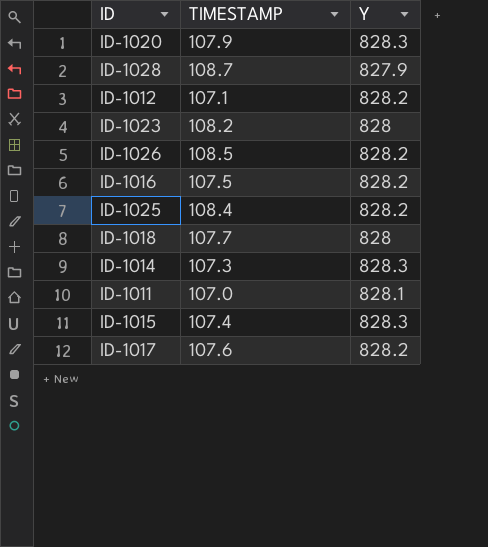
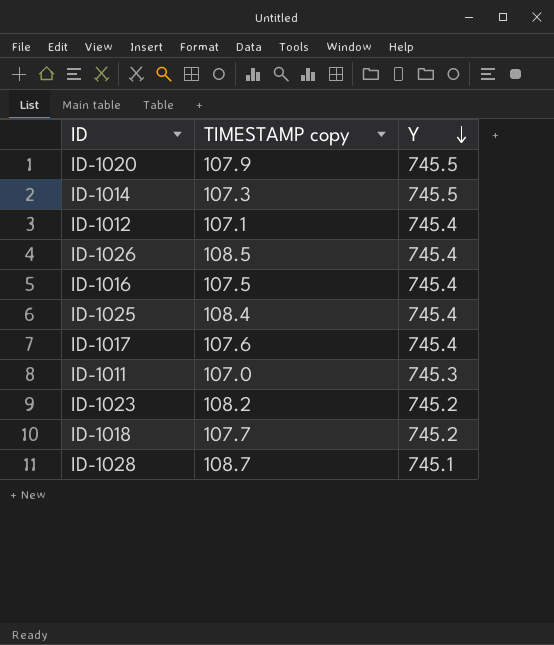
row order: none -> Y descending
column name: TIMESTAMP -> TIMESTAMP copy
row ID-1015: 107.4 | 828.3 -> none
ID-1020 | Y: 828.3 -> 745.5
ID-1014 | Y: 828.3 -> 745.5
ID-1012 | Y: 828.2 -> 745.4
ID-1026 | Y: 828.2 -> 745.4
ID-1016 | Y: 828.2 -> 745.4
ID-1025 | Y: 828.2 -> 745.4
ID-1017 | Y: 828.2 -> 745.4
ID-1011 | Y: 828.1 -> 745.3
ID-1023 | Y: 828 -> 745.2
ID-1018 | Y: 828 -> 745.2
ID-1028 | Y: 827.9 -> 745.1

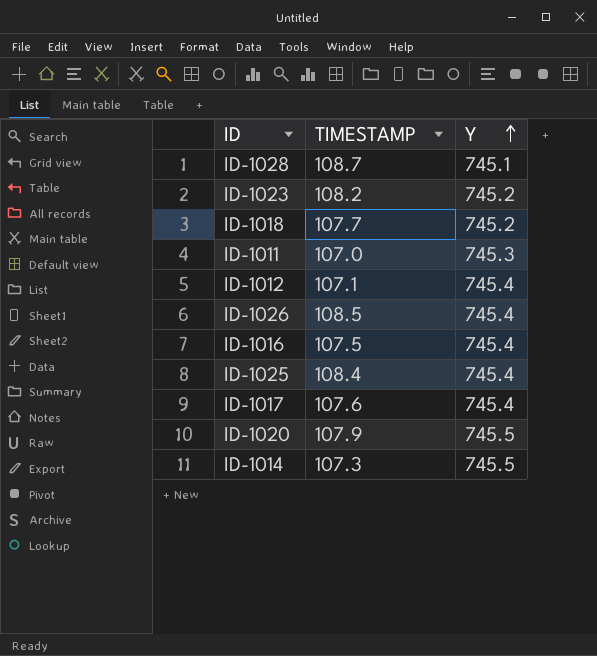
row order: Y descending -> Y ascending
column name: TIMESTAMP copy -> TIMESTAMP

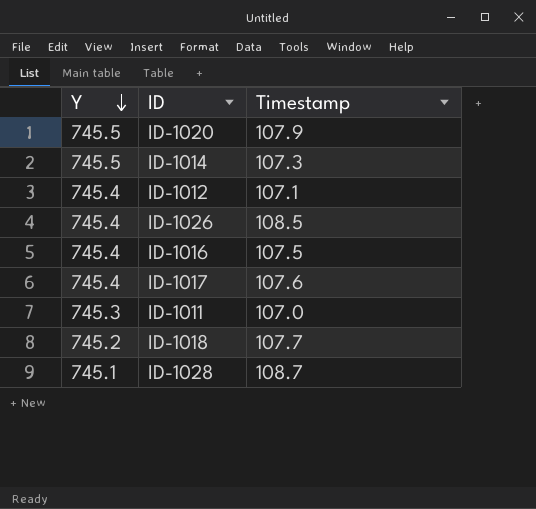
row order: Y ascending -> Y descending
column Y | position: 3 -> 1
column name: TIMESTAMP -> Timestamp
row ID-1023: 108.2 | 745.2 -> none
row ID-1025: 108.4 | 745.4 -> none

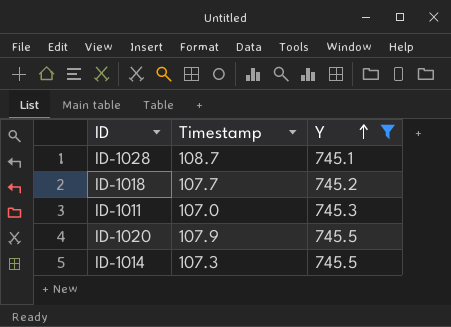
filter: none -> Y != 745.4
row order: Y descending -> Y ascending
column Y | position: 1 -> 3

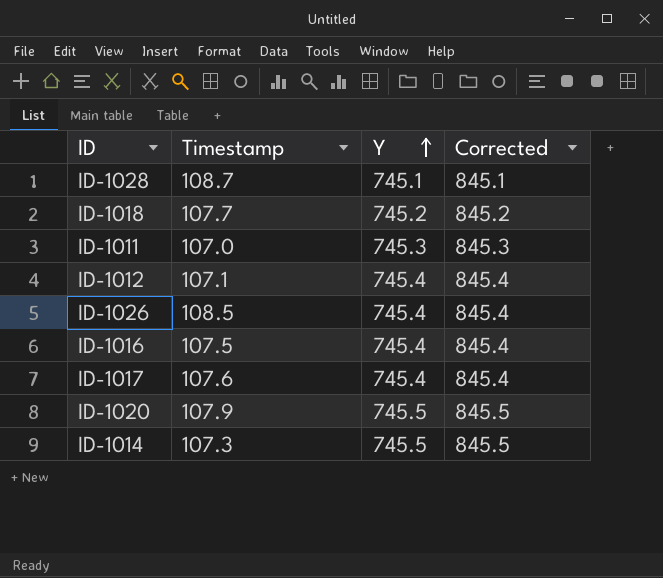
filter: Y != 745.4 -> none
column Corrected | formula: none -> [Y] + 100

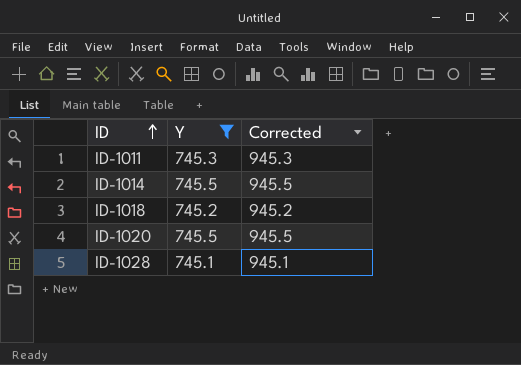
filter: none -> Y != 745.4
row order: Y ascending -> ID ascending
column Timestamp | position: 2 -> none
column Corrected | formula: [Y] + 100 -> [Y] + 200

